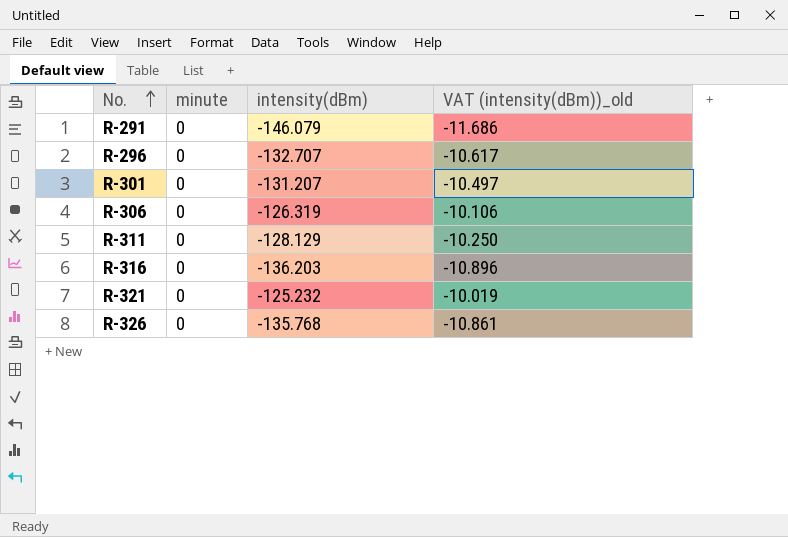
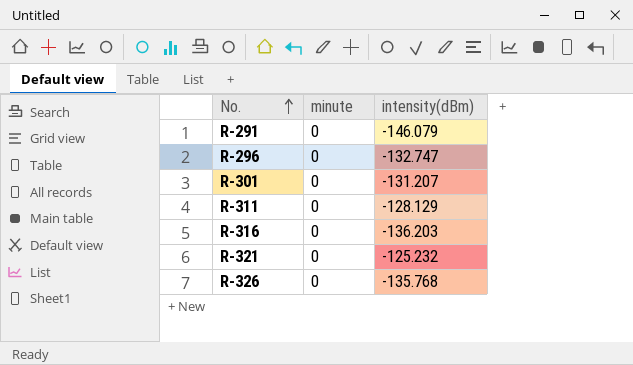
column VAT (intensity(dBm))_old | formula: [intensity(dBm)] * 0.08 -> none
row R-306: 0 | -126.319 | -10.106 -> none
R-296 | intensity(dBm): -132.707 -> -132.747

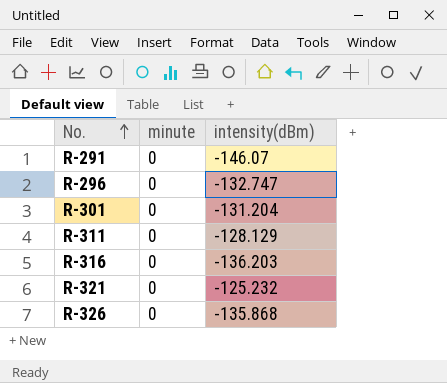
R-291 | intensity(dBm): -146.079 -> -146.07
R-301 | intensity(dBm): -131.207 -> -131.204
R-326 | intensity(dBm): -135.768 -> -135.868

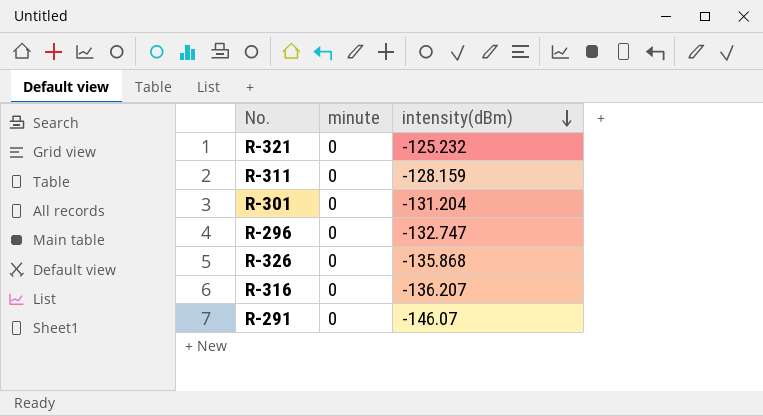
row order: No. ascending -> intensity(dBm) descending
R-311 | intensity(dBm): -128.129 -> -128.159
R-316 | intensity(dBm): -136.203 -> -136.207

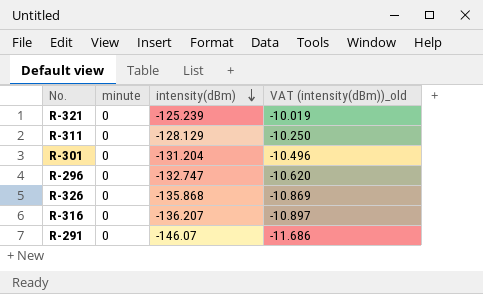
column VAT (intensity(dBm))_old | formula: none -> [intensity(dBm)] * 0.08
R-321 | intensity(dBm): -125.232 -> -125.239
R-311 | intensity(dBm): -128.159 -> -128.129

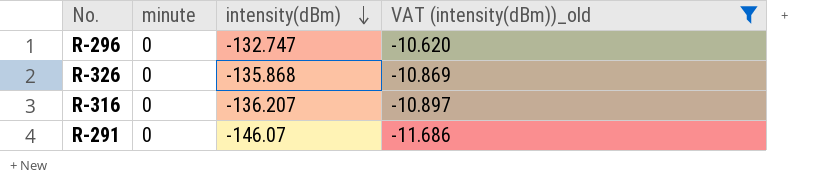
filter: none -> VAT (intensity(dBm))_old <= -10.620

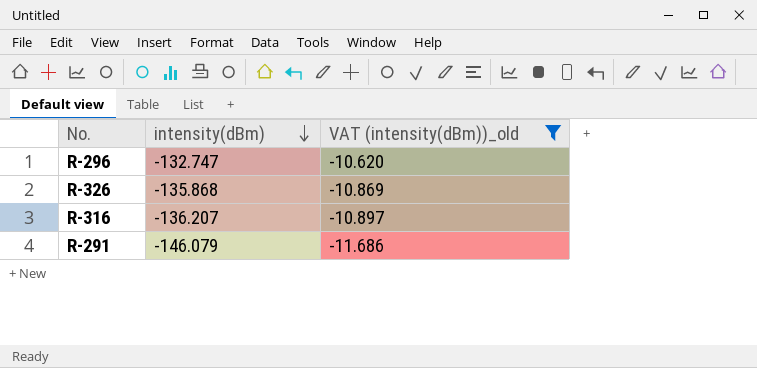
column minute | position: 2 -> none
R-291 | intensity(dBm): -146.07 -> -146.079

